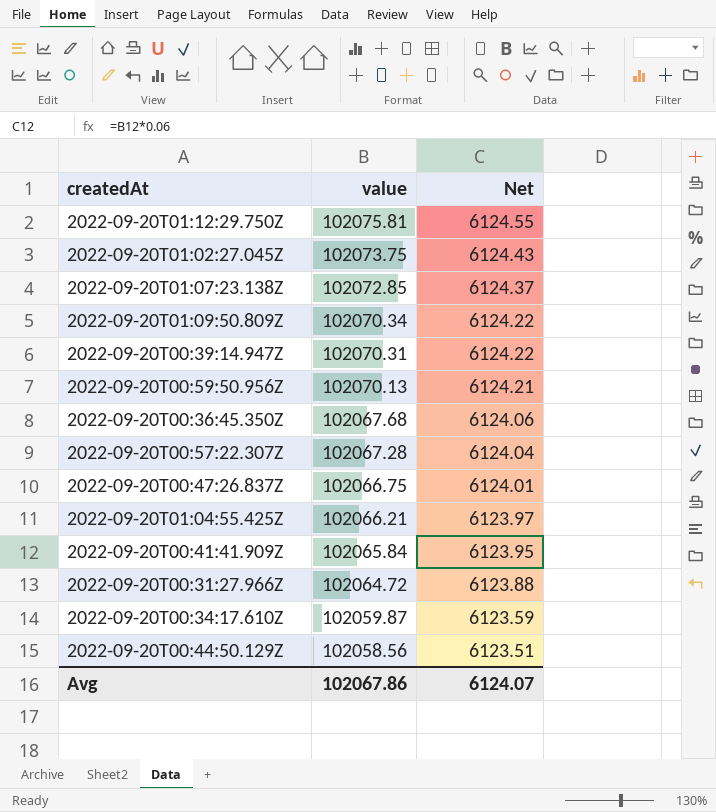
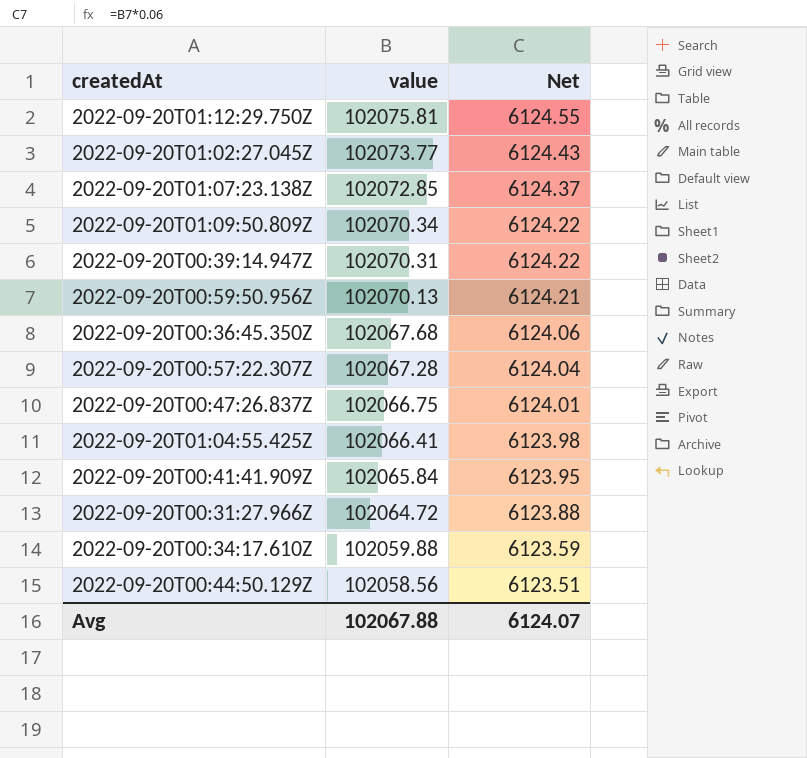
2022-09-20T01:02:27.045Z | value: 102073.75 -> 102073.77
2022-09-20T01:04:55.425Z | value: 102066.21 -> 102066.41
2022-09-20T01:04:55.425Z | Net: 6123.97 -> 6123.98
2022-09-20T00:34:17.610Z | value: 102059.87 -> 102059.88
Avg | value: 102067.86 -> 102067.88

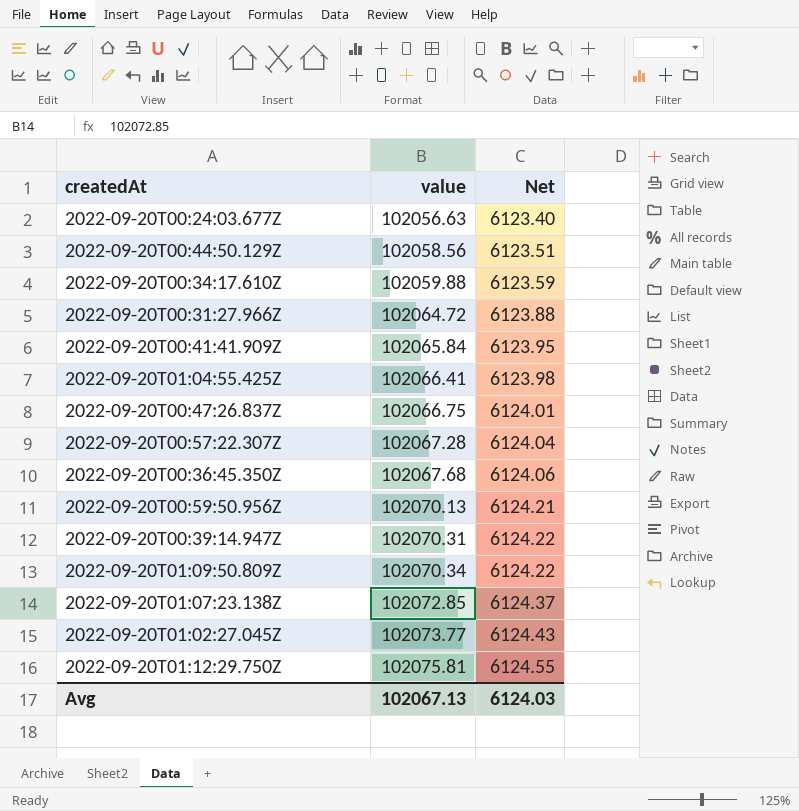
row order: value descending -> value ascending
row 2022-09-20T00:24:03.677Z: none -> 102056.63 | 6123.40
Avg | value: 102067.88 -> 102067.13
Avg | Net: 6124.07 -> 6124.03

